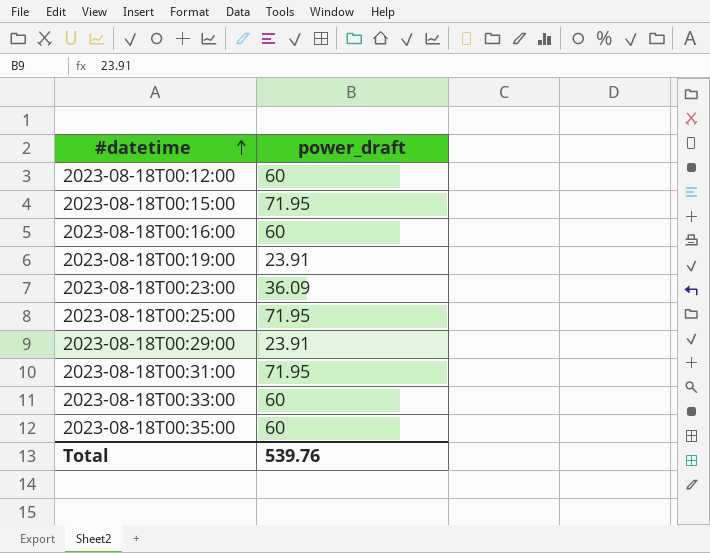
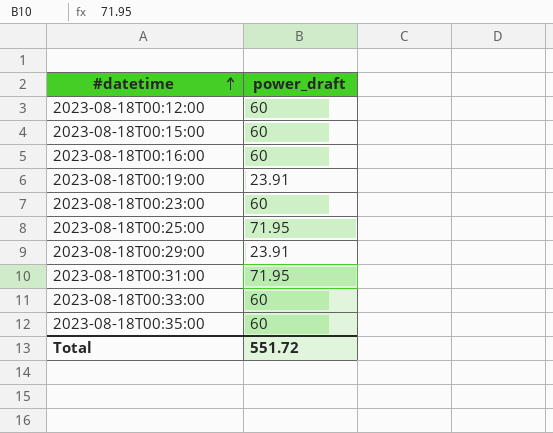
2023-08-18T00:15:00 | power_draft: 71.95 -> 60
2023-08-18T00:23:00 | power_draft: 36.09 -> 60
Total | power_draft: 539.76 -> 551.72

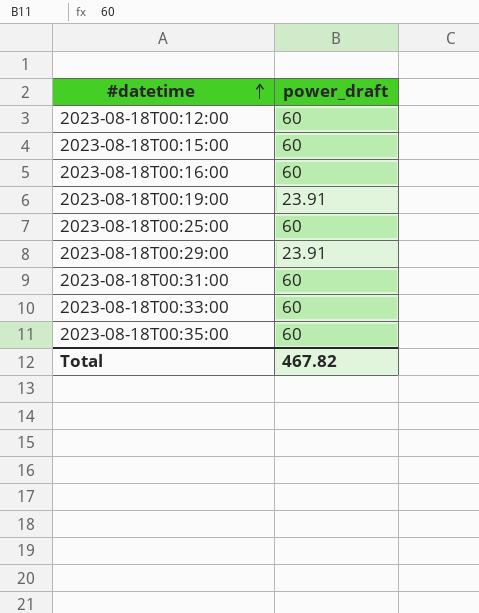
row 2023-08-18T00:23:00: 60 -> none
2023-08-18T00:25:00 | power_draft: 71.95 -> 60
2023-08-18T00:31:00 | power_draft: 71.95 -> 60
Total | power_draft: 551.72 -> 467.82

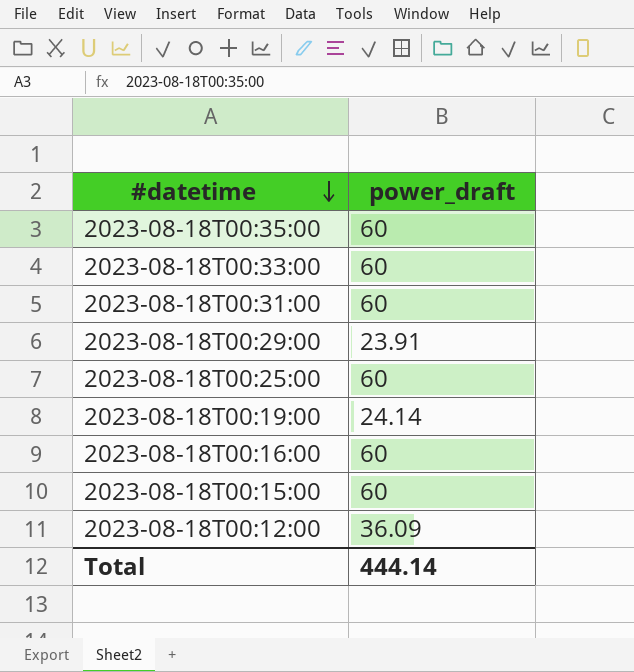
row order: #datetime ascending -> #datetime descending
2023-08-18T00:19:00 | power_draft: 23.91 -> 24.14
2023-08-18T00:12:00 | power_draft: 60 -> 36.09
Total | power_draft: 467.82 -> 444.14

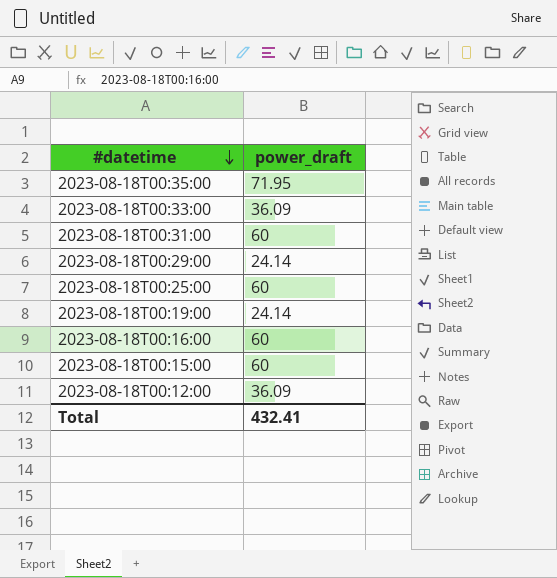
2023-08-18T00:35:00 | power_draft: 60 -> 71.95
2023-08-18T00:33:00 | power_draft: 60 -> 36.09
2023-08-18T00:29:00 | power_draft: 23.91 -> 24.14
Total | power_draft: 444.14 -> 432.41

